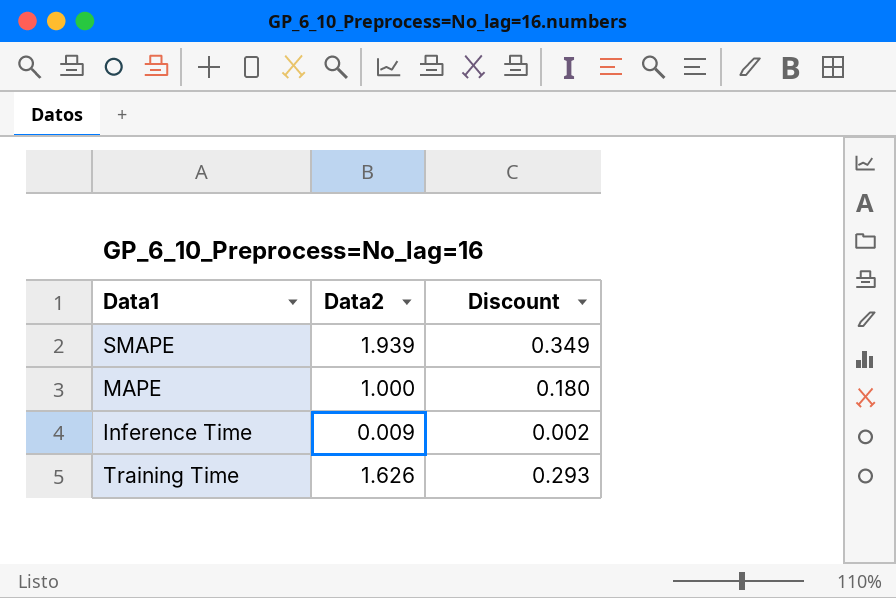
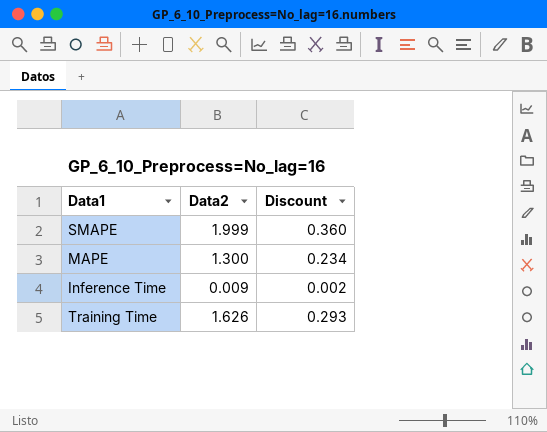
SMAPE | Data2: 1.939 -> 1.999
SMAPE | Discount: 0.349 -> 0.360
MAPE | Data2: 1.000 -> 1.300
MAPE | Discount: 0.180 -> 0.234

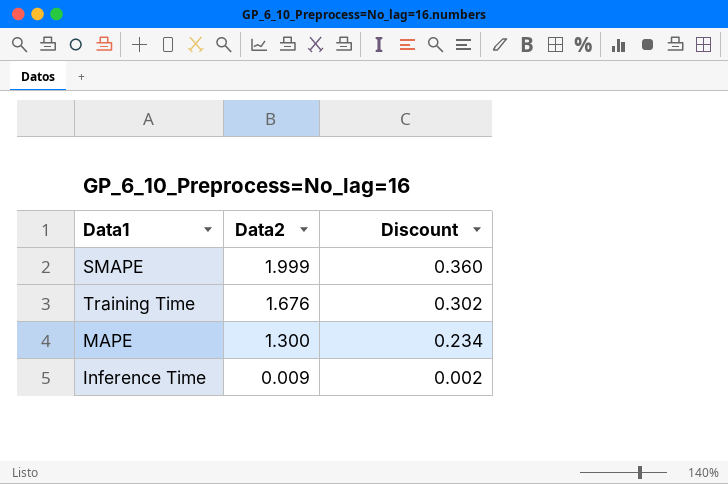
row order: none -> Data2 descending
Training Time | Data2: 1.626 -> 1.676
Training Time | Discount: 0.293 -> 0.302

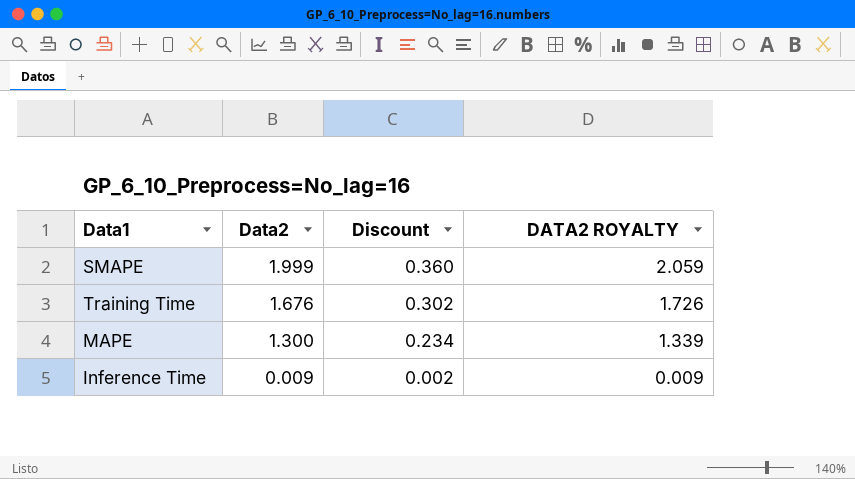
column DATA2 ROYALTY | formula: none -> [Data2] * 1.03

